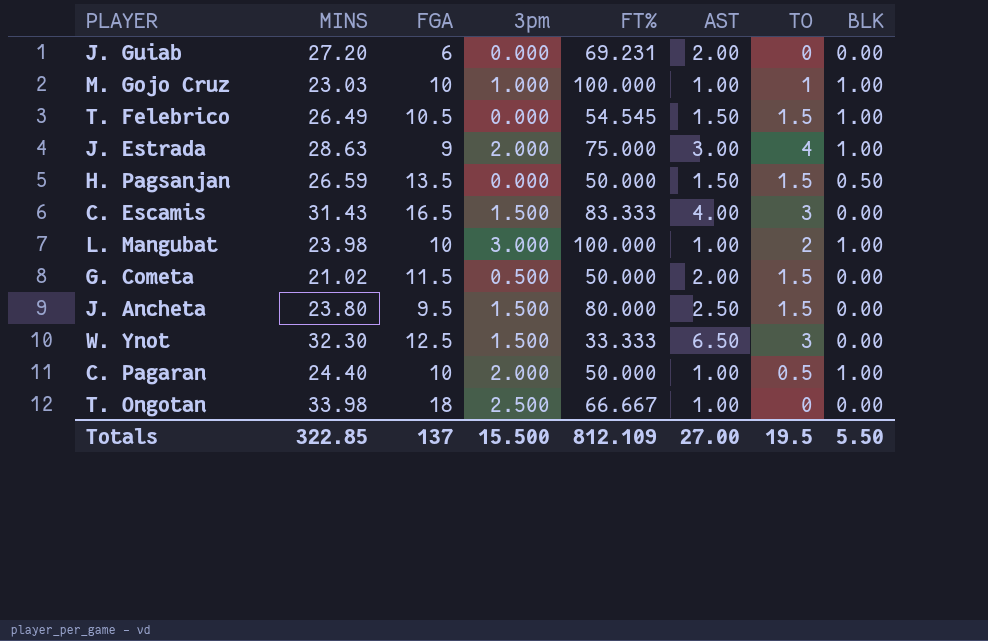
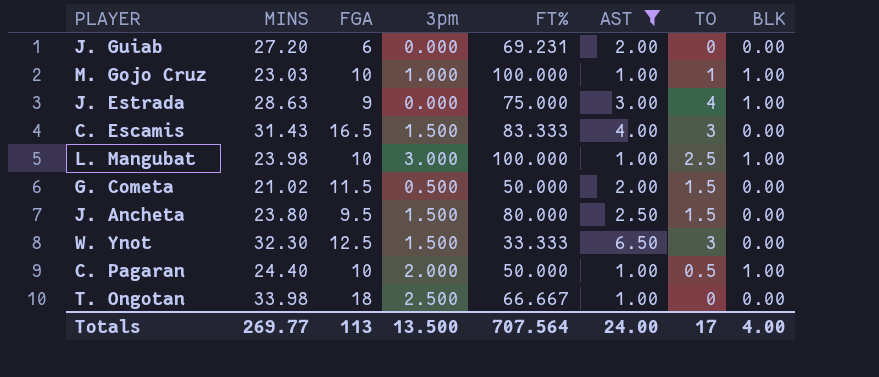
filter: none -> AST != 1.50
J. Estrada | 3pm: 2.000 -> 0.000
L. Mangubat | TO: 2 -> 2.5
Totals | MINS: 322.85 -> 269.77
Totals | FGA: 137 -> 113
Totals | 3pm: 15.500 -> 13.500
Totals | FT%: 812.109 -> 707.564
Totals | AST: 27.00 -> 24.00
Totals | TO: 19.5 -> 17
Totals | BLK: 5.50 -> 4.00

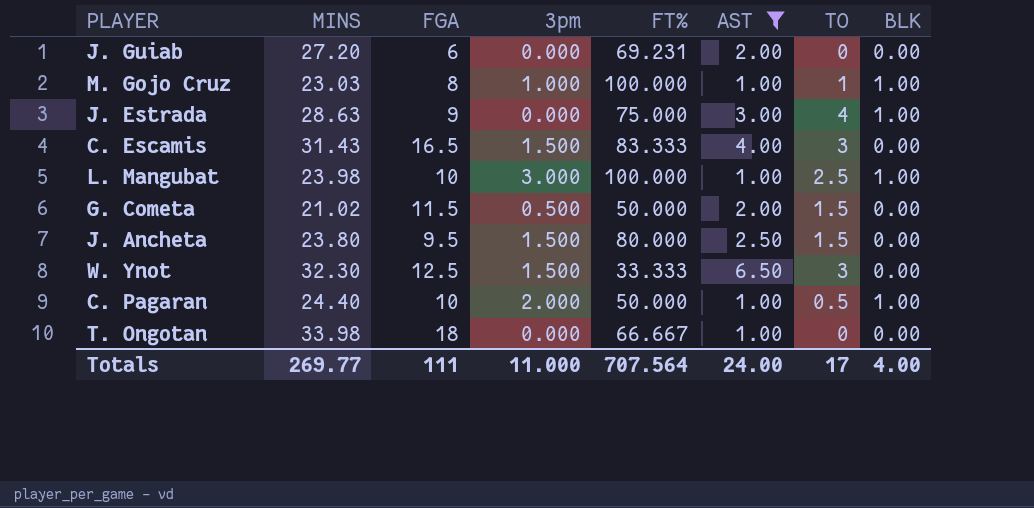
M. Gojo Cruz | FGA: 10 -> 8
T. Ongotan | 3pm: 2.500 -> 0.000
Totals | FGA: 113 -> 111
Totals | 3pm: 13.500 -> 11.000

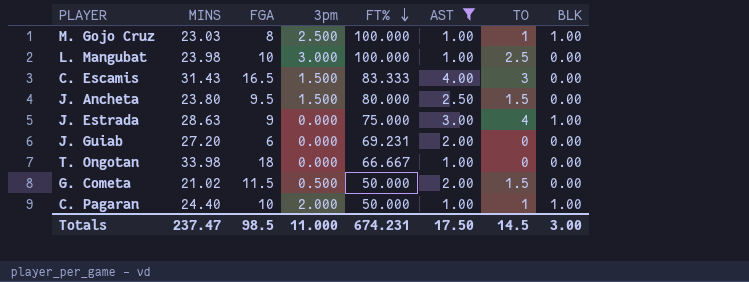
row order: none -> FT% descending
row W. Ynot: 32.30 | 12.5 | 1.500 | 33.333 | 6.50 | 3 | 0.00 -> none
M. Gojo Cruz | 3pm: 1.000 -> 2.500
L. Mangubat | BLK: 1.00 -> 0.00
C. Pagaran | TO: 0.5 -> 1
Totals | MINS: 269.77 -> 237.47
Totals | FGA: 111 -> 98.5
Totals | FT%: 707.564 -> 674.231
Totals | AST: 24.00 -> 17.50
Totals | TO: 17 -> 14.5
Totals | BLK: 4.00 -> 3.00

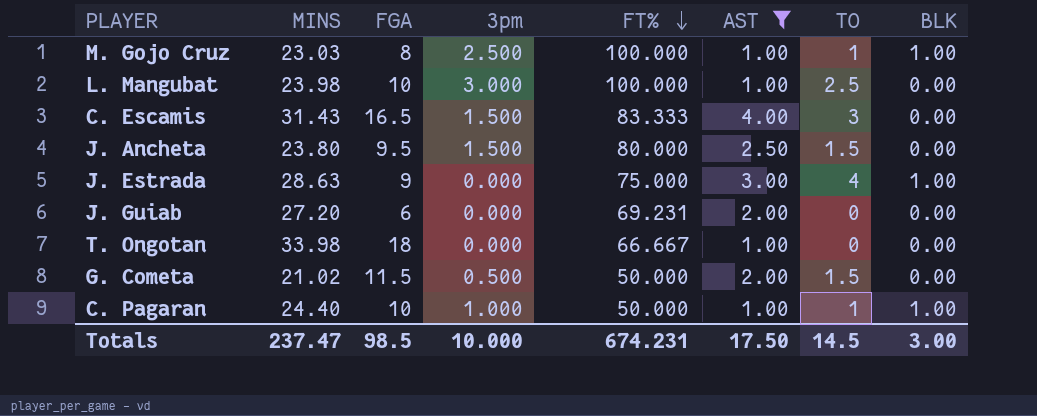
C. Pagaran | 3pm: 2.000 -> 1.000
Totals | 3pm: 11.000 -> 10.000

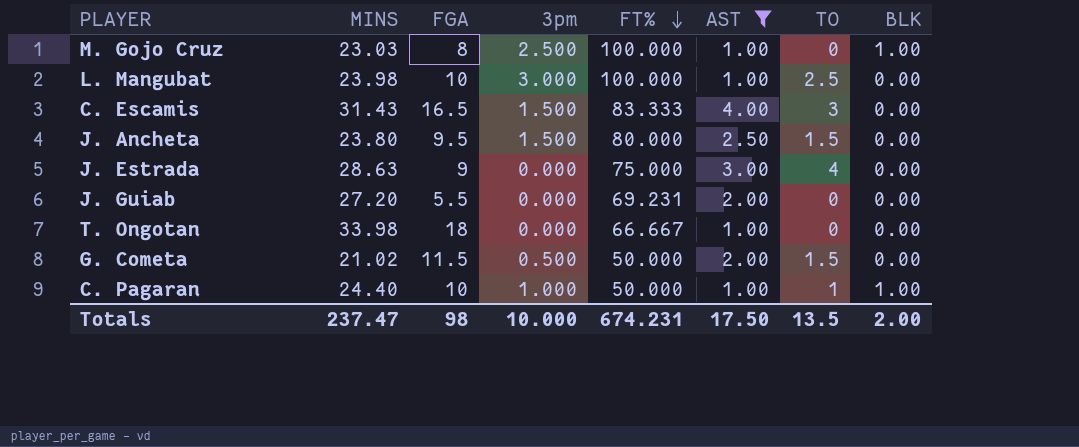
M. Gojo Cruz | TO: 1 -> 0
J. Estrada | BLK: 1.00 -> 0.00
J. Guiab | FGA: 6 -> 5.5
Totals | FGA: 98.5 -> 98
Totals | TO: 14.5 -> 13.5
Totals | BLK: 3.00 -> 2.00

